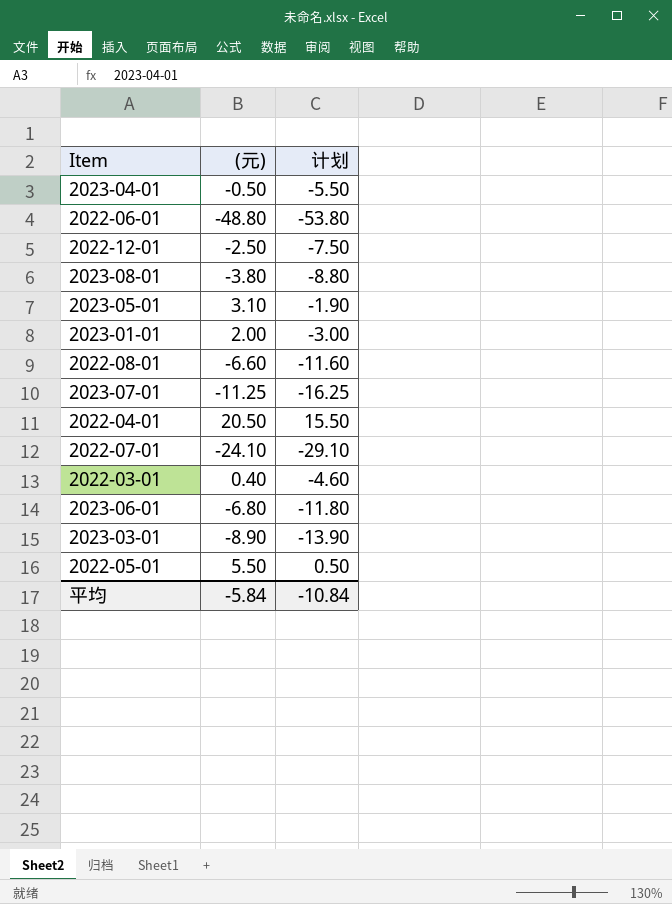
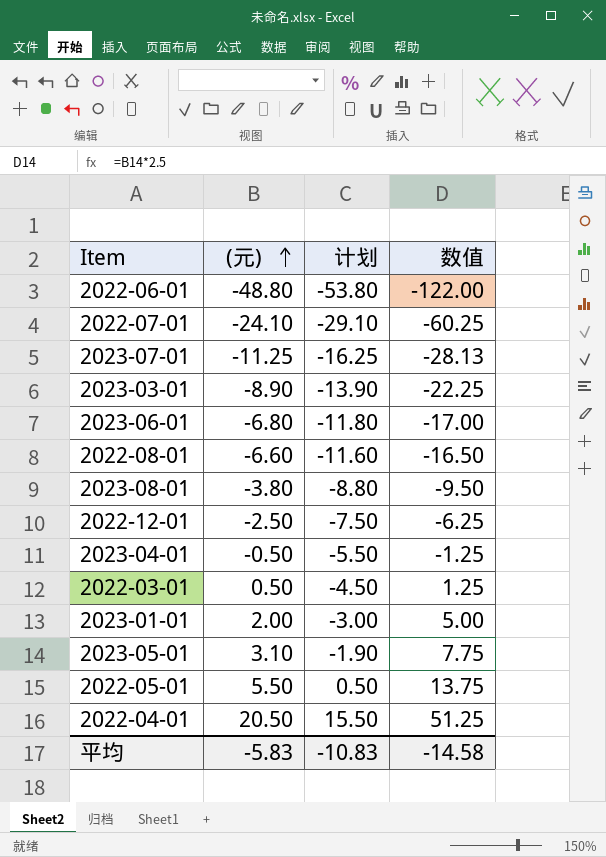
row order: none -> (元) ascending
column 数值 | formula: none -> [(元)] * 2.5
2022-03-01 | (元): 0.40 -> 0.50
2022-03-01 | 计划: -4.60 -> -4.50
平均 | (元): -5.84 -> -5.83
平均 | 计划: -10.84 -> -10.83

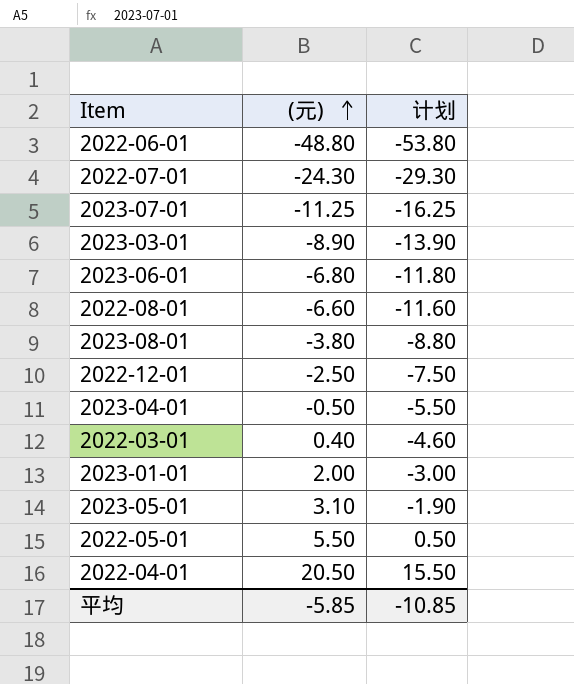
column 数值 | formula: [(元)] * 2.5 -> none
2022-07-01 | (元): -24.10 -> -24.30
2022-07-01 | 计划: -29.10 -> -29.30
2022-03-01 | (元): 0.50 -> 0.40
2022-03-01 | 计划: -4.50 -> -4.60
平均 | (元): -5.83 -> -5.85
平均 | 计划: -10.83 -> -10.85

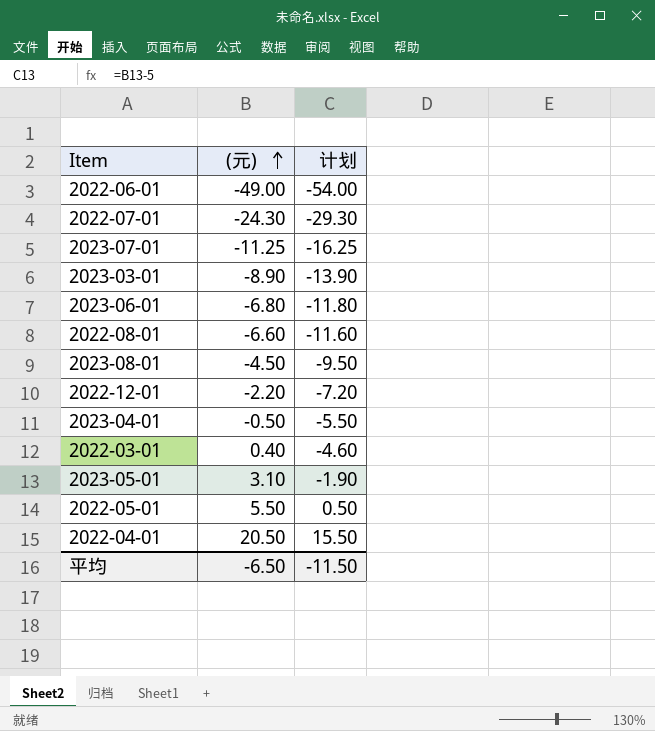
row 2023-01-01: 2.00 | -3.00 -> none
2022-06-01 | (元): -48.80 -> -49.00
2022-06-01 | 计划: -53.80 -> -54.00
2023-08-01 | (元): -3.80 -> -4.50
2023-08-01 | 计划: -8.80 -> -9.50
2022-12-01 | (元): -2.50 -> -2.20
2022-12-01 | 计划: -7.50 -> -7.20
平均 | (元): -5.85 -> -6.50
平均 | 计划: -10.85 -> -11.50

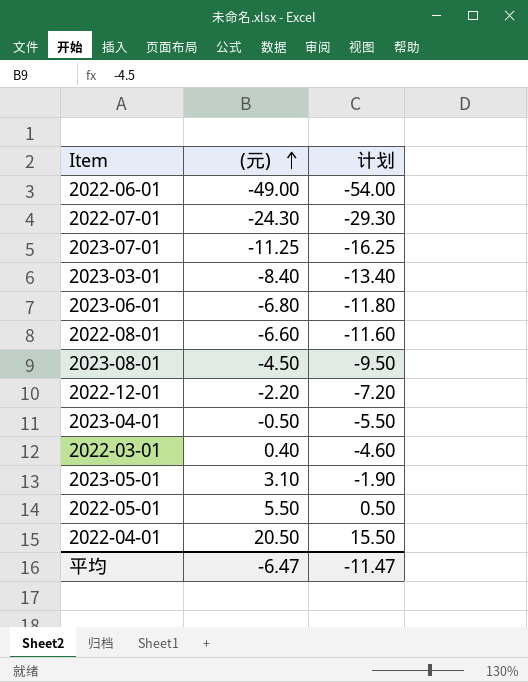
2023-03-01 | (元): -8.90 -> -8.40
2023-03-01 | 计划: -13.90 -> -13.40
平均 | (元): -6.50 -> -6.47
平均 | 计划: -11.50 -> -11.47

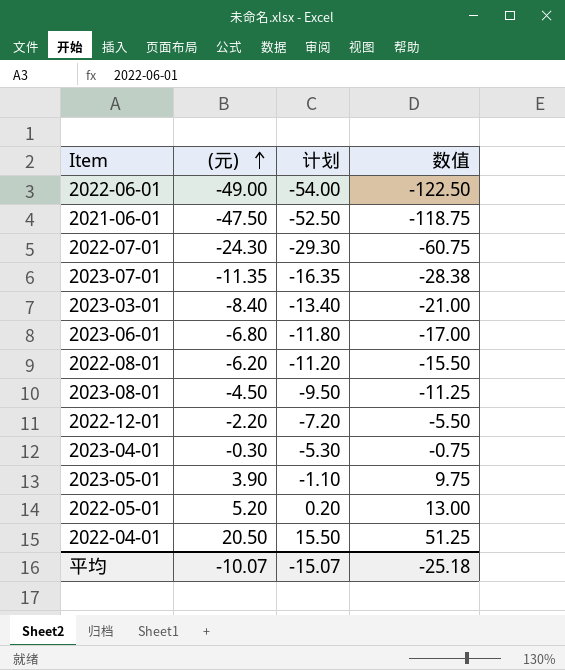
column 数值 | formula: none -> [(元)] * 2.5
row 2022-03-01: 0.40 | -4.60 -> none
row 2021-06-01: none -> -47.50 | -52.50 | -118.75
2023-07-01 | (元): -11.25 -> -11.35
2023-07-01 | 计划: -16.25 -> -16.35
2022-08-01 | (元): -6.60 -> -6.20
2022-08-01 | 计划: -11.60 -> -11.20
2023-04-01 | (元): -0.50 -> -0.30
2023-04-01 | 计划: -5.50 -> -5.30
2023-05-01 | (元): 3.10 -> 3.90
2023-05-01 | 计划: -1.90 -> -1.10
2022-05-01 | (元): 5.50 -> 5.20
2022-05-01 | 计划: 0.50 -> 0.20
平均 | (元): -6.47 -> -10.07
平均 | 计划: -11.47 -> -15.07

